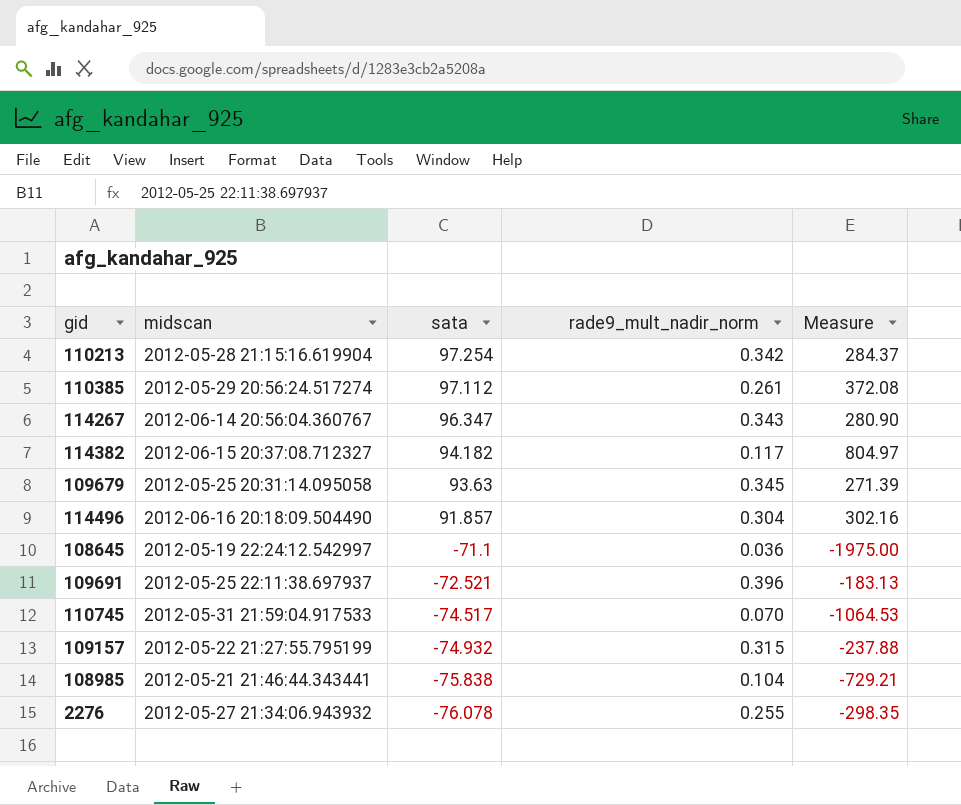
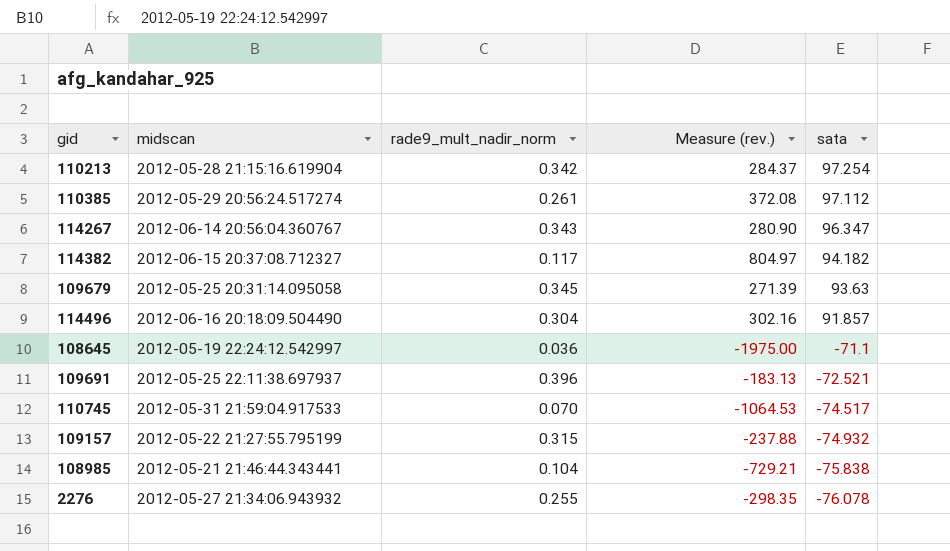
column name: Measure -> Measure (rev.)
column sata | position: 3 -> 5

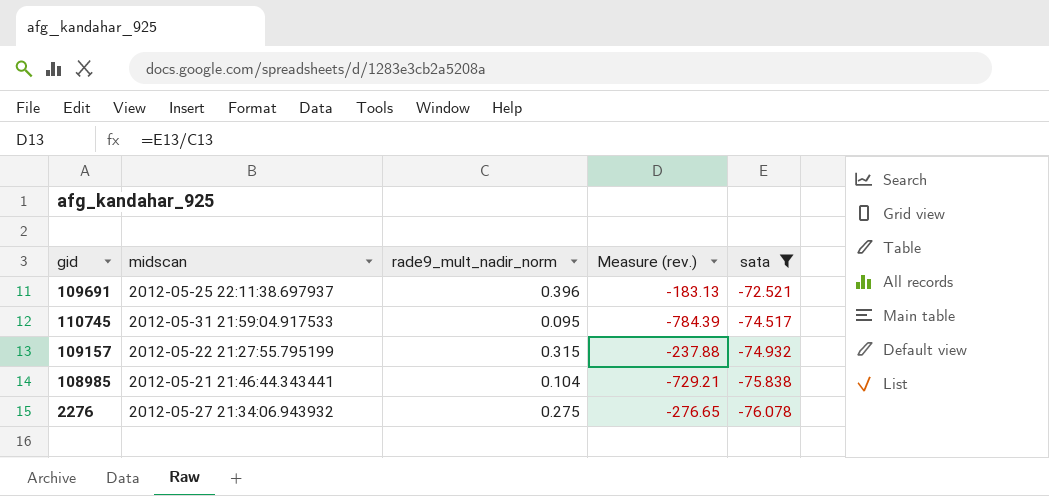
filter: none -> sata <= -72.521
110745 | rade9_mult_nadir_norm: 0.070 -> 0.095
110745 | Measure (rev.): -1064.53 -> -784.39
2276 | rade9_mult_nadir_norm: 0.255 -> 0.275
2276 | Measure (rev.): -298.35 -> -276.65

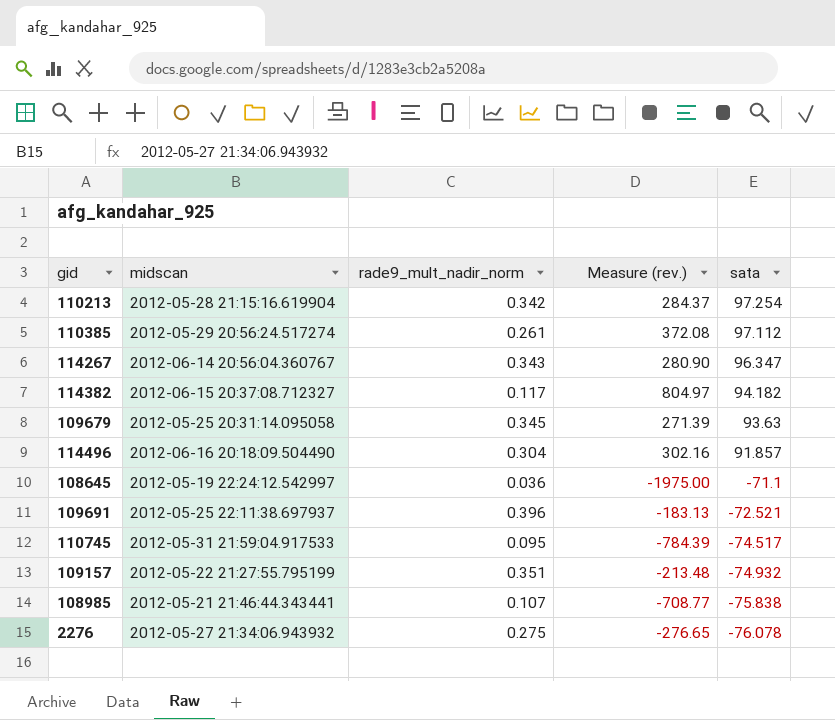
filter: sata <= -72.521 -> none
109157 | rade9_mult_nadir_norm: 0.315 -> 0.351
109157 | Measure (rev.): -237.88 -> -213.48
108985 | rade9_mult_nadir_norm: 0.104 -> 0.107
108985 | Measure (rev.): -729.21 -> -708.77

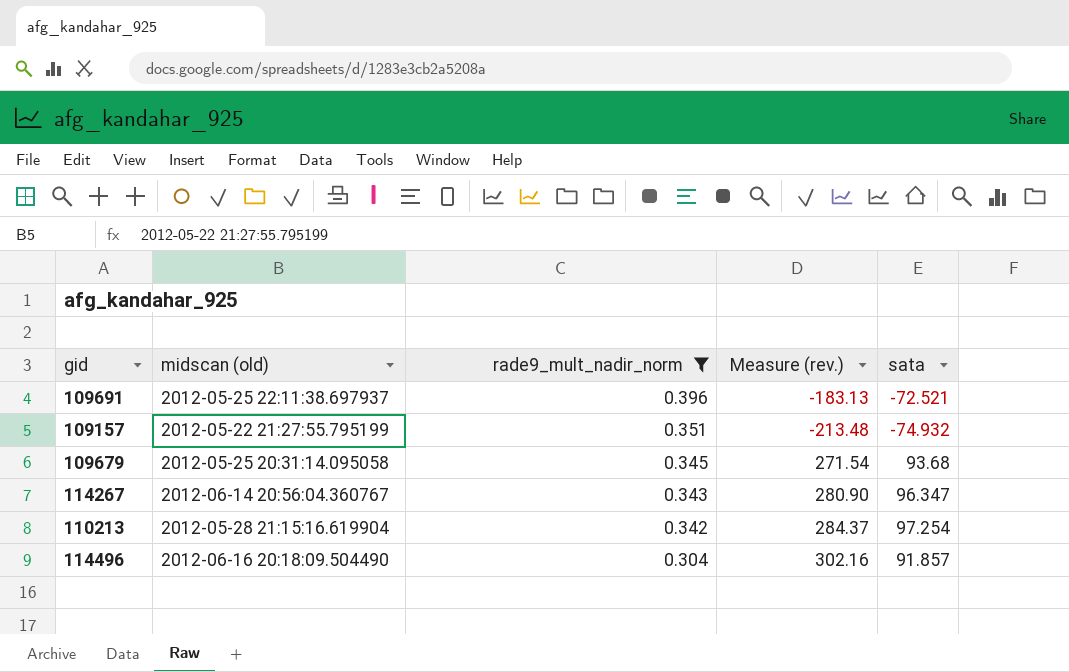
filter: none -> rade9_mult_nadir_norm >= 0.304
row order: sata descending -> rade9_mult_nadir_norm descending
column name: midscan -> midscan (old)
109679 | Measure (rev.): 271.39 -> 271.54
109679 | sata: 93.63 -> 93.68

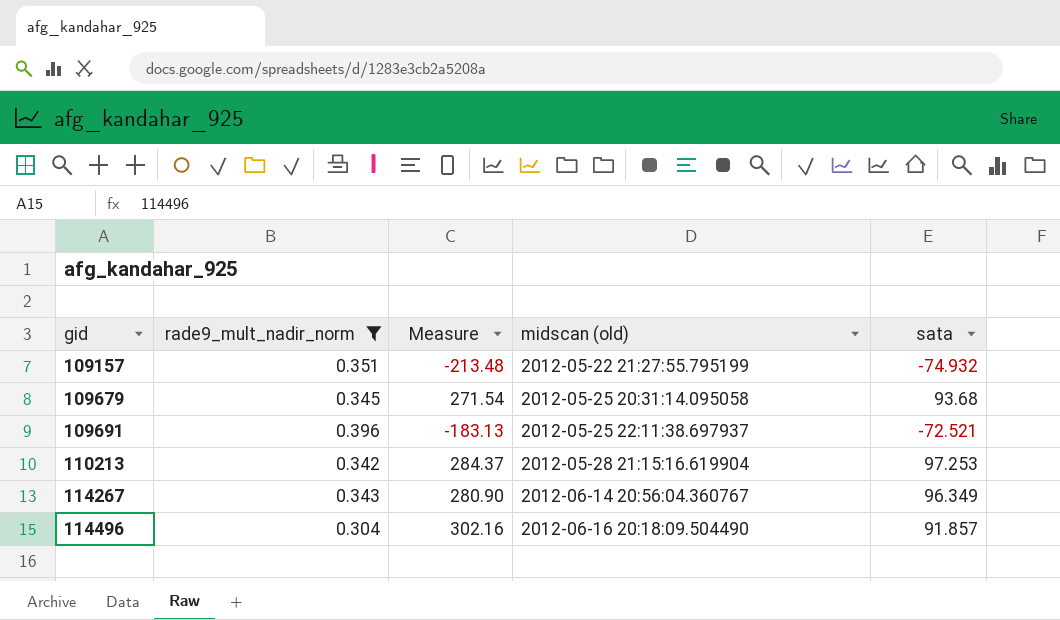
row order: rade9_mult_nadir_norm descending -> gid ascending
column name: Measure (rev.) -> Measure
column midscan (old) | position: 2 -> 4
110213 | sata: 97.254 -> 97.253
114267 | sata: 96.347 -> 96.349

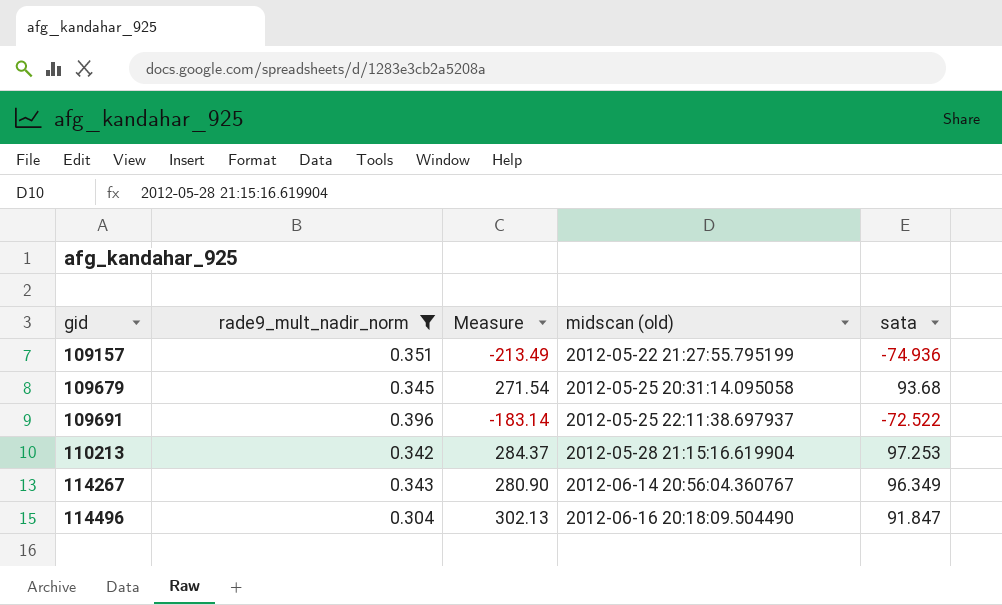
109157 | Measure: -213.48 -> -213.49
109157 | sata: -74.932 -> -74.936
109691 | Measure: -183.13 -> -183.14
109691 | sata: -72.521 -> -72.522
114496 | Measure: 302.16 -> 302.13
114496 | sata: 91.857 -> 91.847

